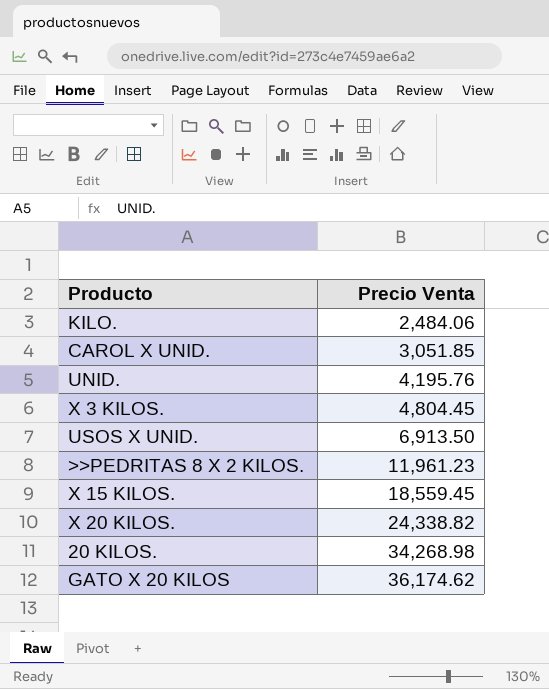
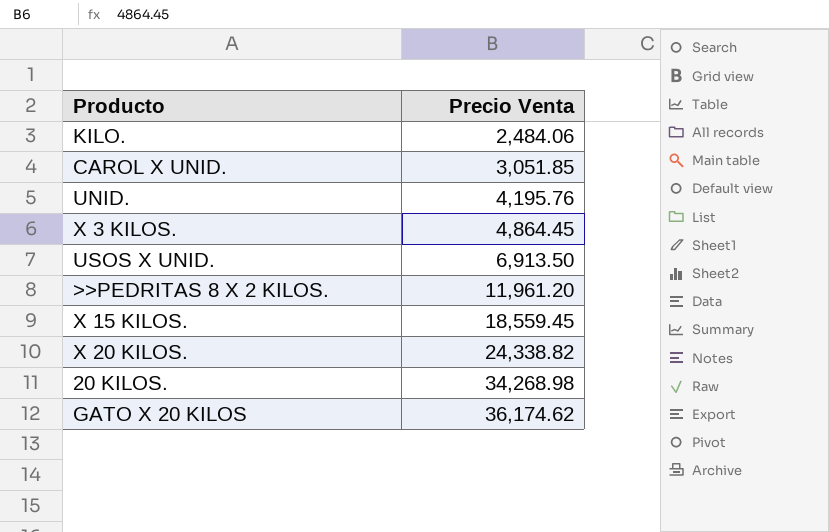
X 3 KILOS. | Precio Venta: 4,804.45 -> 4,864.45
>>PEDRITAS 8 X 2 KILOS. | Precio Venta: 11,961.23 -> 11,961.20

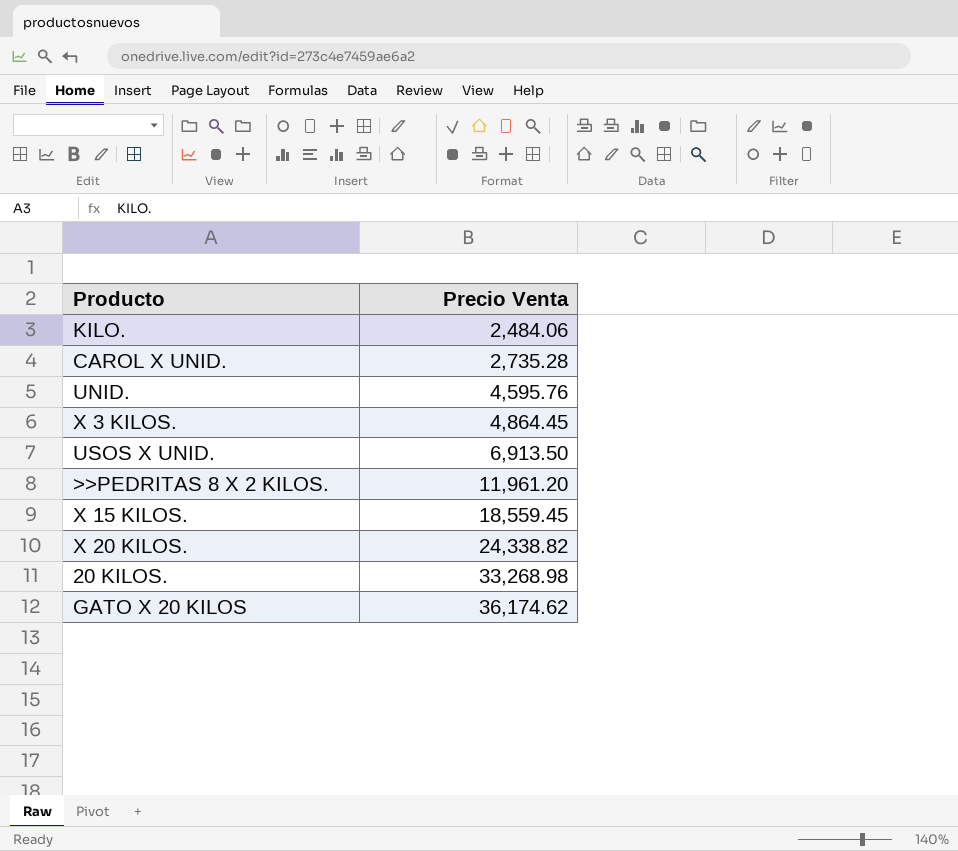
CAROL X UNID. | Precio Venta: 3,051.85 -> 2,735.28
UNID. | Precio Venta: 4,195.76 -> 4,595.76
20 KILOS. | Precio Venta: 34,268.98 -> 33,268.98

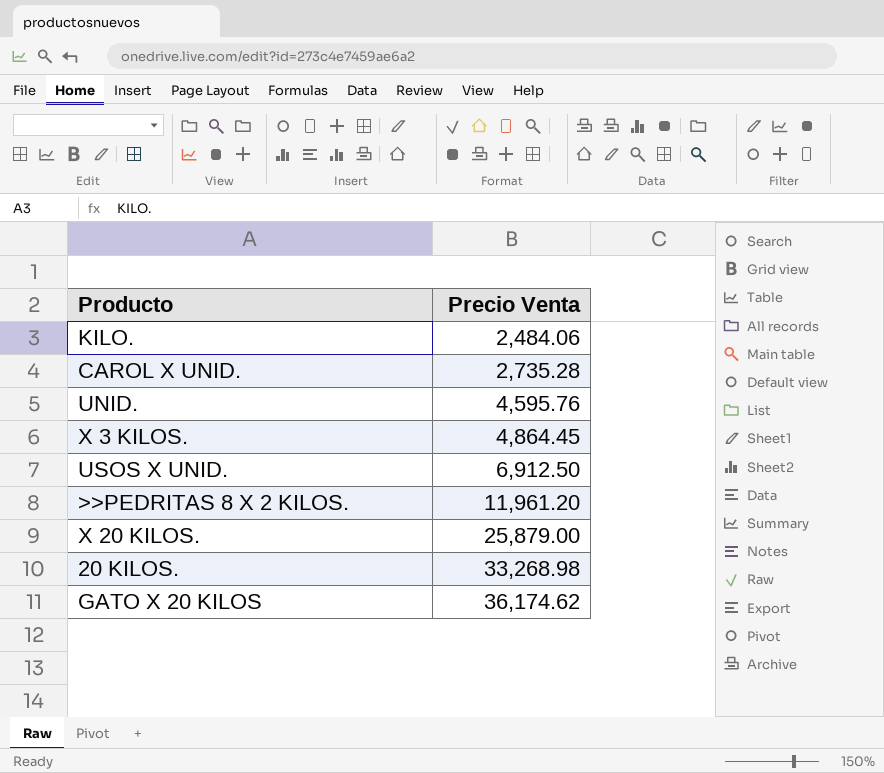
row X 15 KILOS.: 18,559.45 -> none
USOS X UNID. | Precio Venta: 6,913.50 -> 6,912.50
X 20 KILOS. | Precio Venta: 24,338.82 -> 25,879.00

